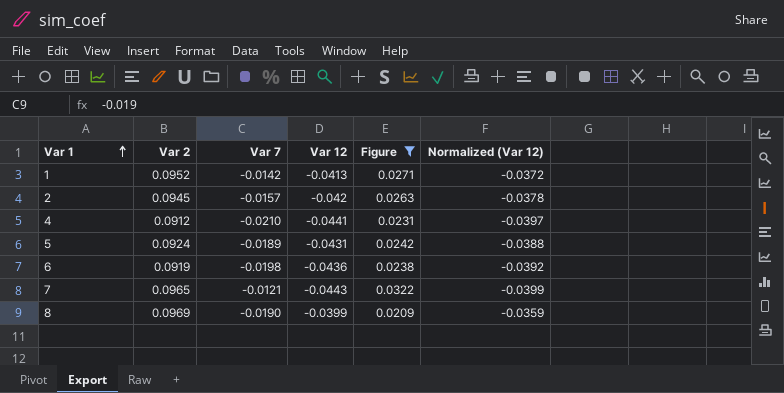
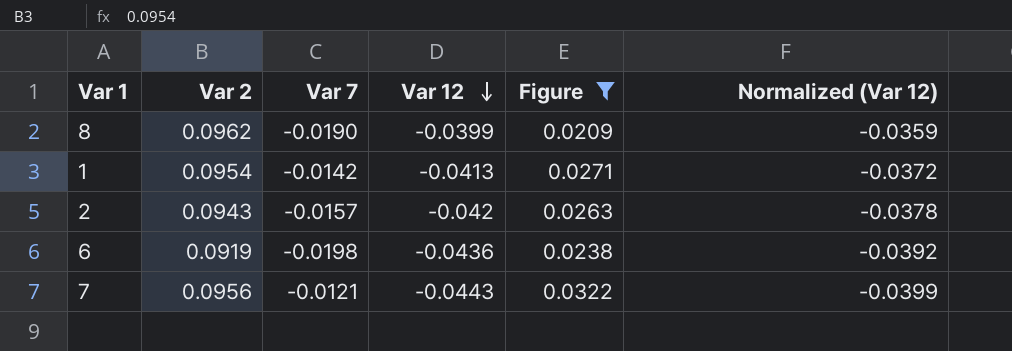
row order: Var 1 ascending -> Var 12 descending
row 4: 0.0912 | -0.0210 | -0.0441 | 0.0231 | -0.0397 -> none
row 5: 0.0924 | -0.0189 | -0.0431 | 0.0242 | -0.0388 -> none
8 | Var 2: 0.0969 -> 0.0962
1 | Var 2: 0.0952 -> 0.0954
2 | Var 2: 0.0945 -> 0.0943
7 | Var 2: 0.0965 -> 0.0956

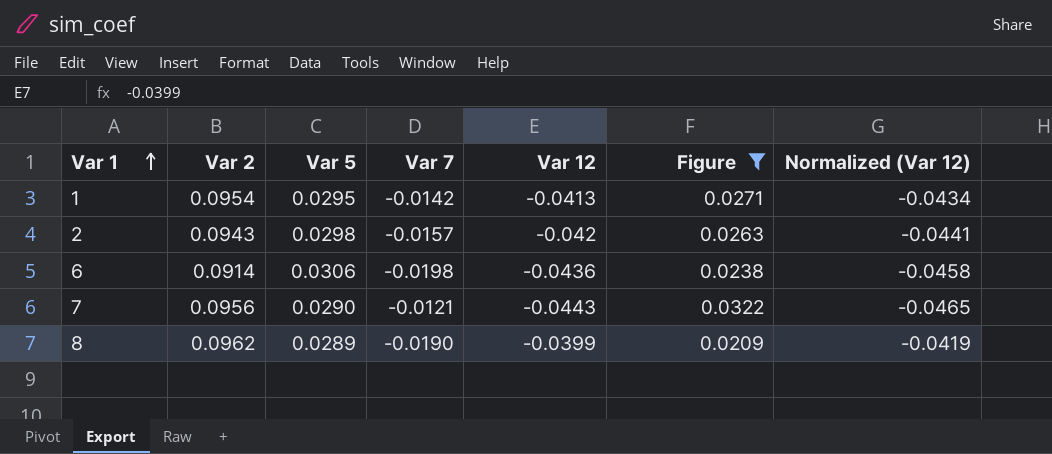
row order: Var 12 descending -> Var 1 ascending
column Var 5 | position: none -> 3
column Normalized (Var 12) | formula: [Var 12] * 0.9 -> [Var 12] * 1.05
6 | Var 2: 0.0919 -> 0.0914

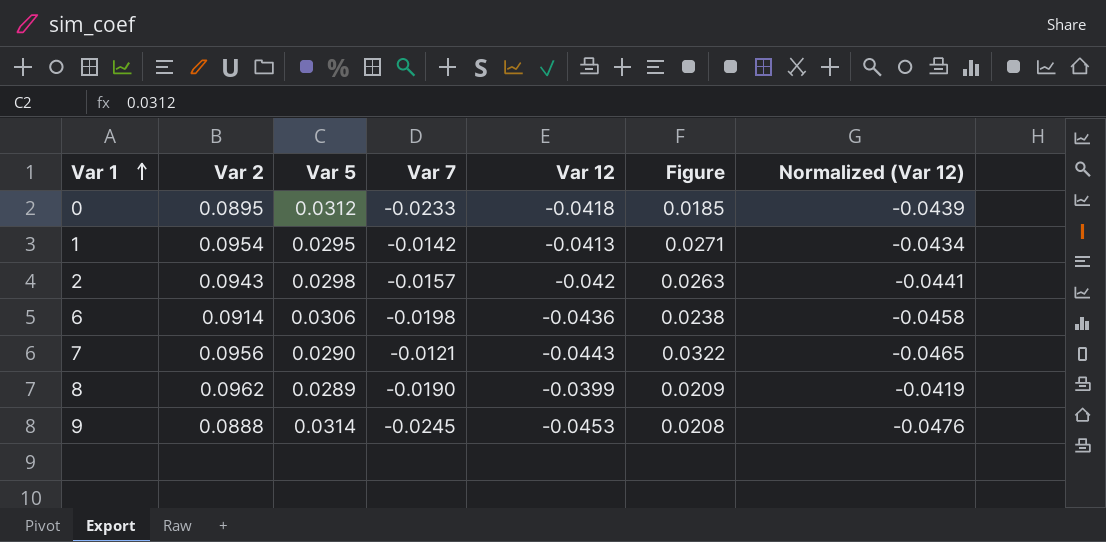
filter: Figure >= 0.0209 -> none

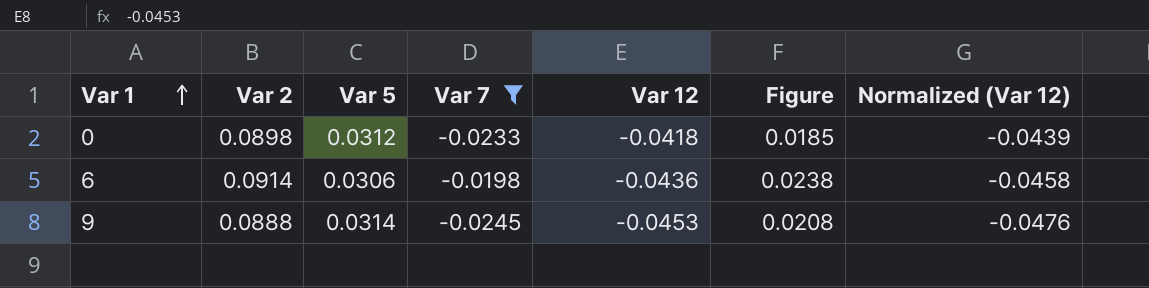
filter: none -> Var 7 <= -0.0198
0 | Var 2: 0.0895 -> 0.0898

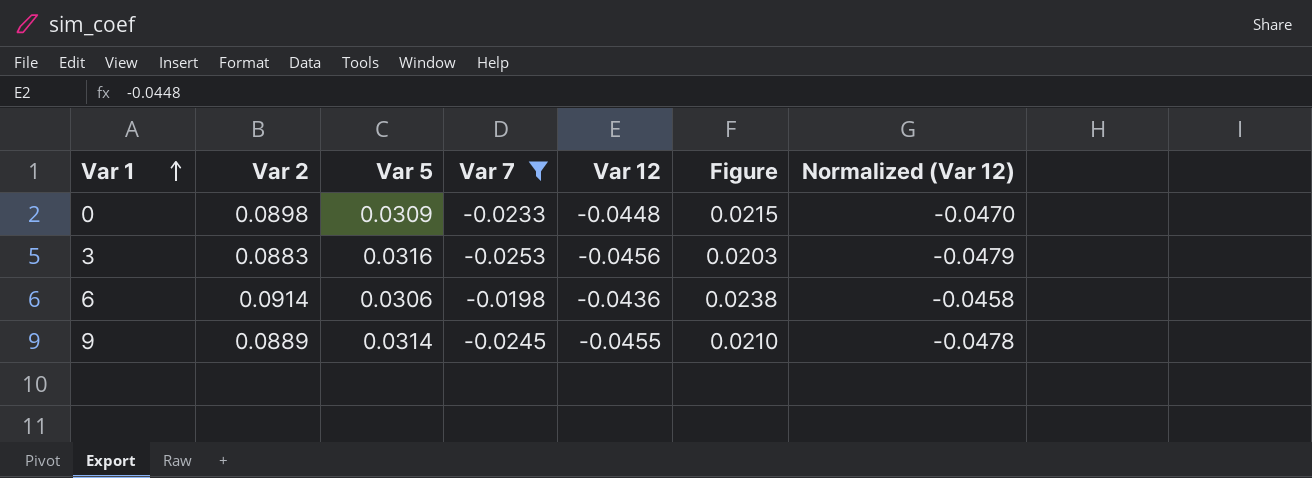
0 | Var 5: 0.0312 -> 0.0309
0 | Var 12: -0.0418 -> -0.0448
0 | Figure: 0.0185 -> 0.0215
0 | Normalized (Var 12): -0.0439 -> -0.0470
row 3: none -> 0.0883 | 0.0316 | -0.0253 | -0.0456 | 0.0203 | -0.0479
9 | Var 2: 0.0888 -> 0.0889
9 | Var 12: -0.0453 -> -0.0455
9 | Figure: 0.0208 -> 0.0210
9 | Normalized (Var 12): -0.0476 -> -0.0478

